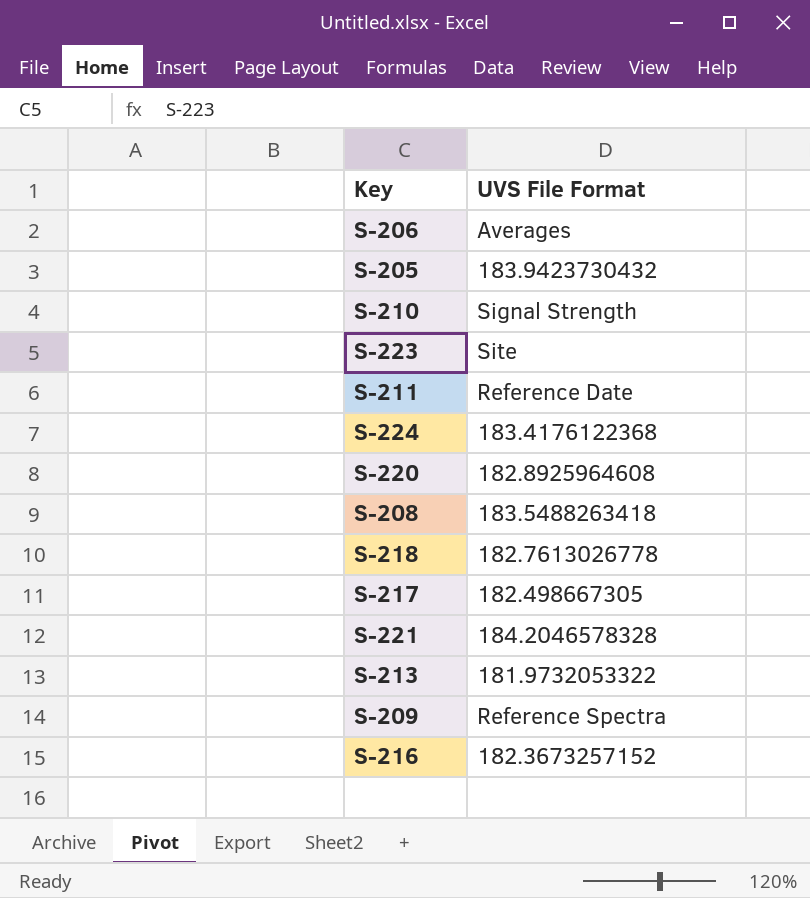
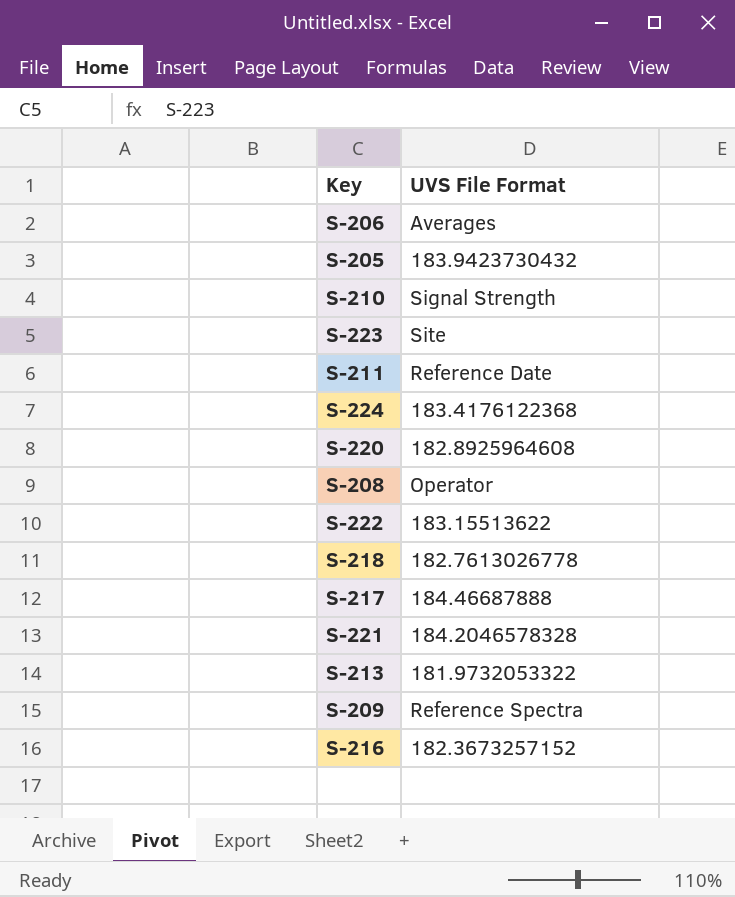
S-208 | UVS File Format: 183.5488263418 -> Operator
row S-222: none -> 183.15513622
S-217 | UVS File Format: 182.498667305 -> 184.46687888

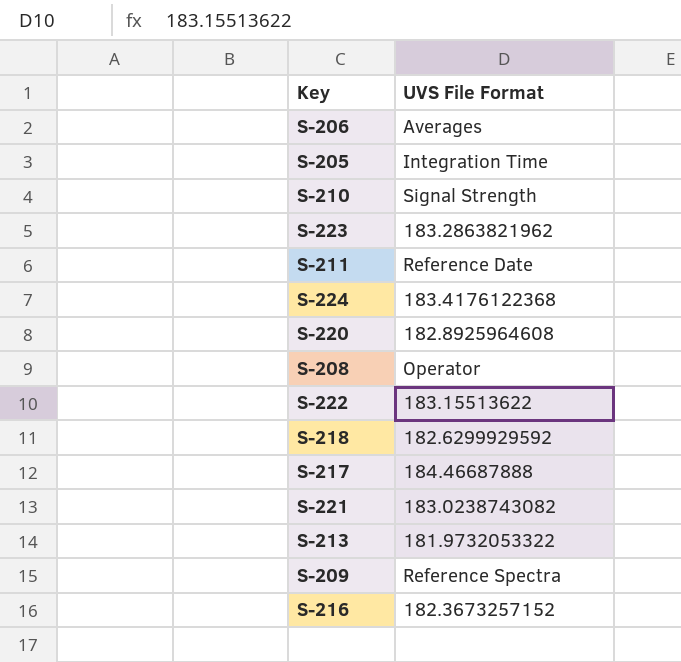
S-205 | UVS File Format: 183.9423730432 -> Integration Time
S-223 | UVS File Format: Site -> 183.2863821962
S-218 | UVS File Format: 182.7613026778 -> 182.6299929592
S-221 | UVS File Format: 184.2046578328 -> 183.0238743082

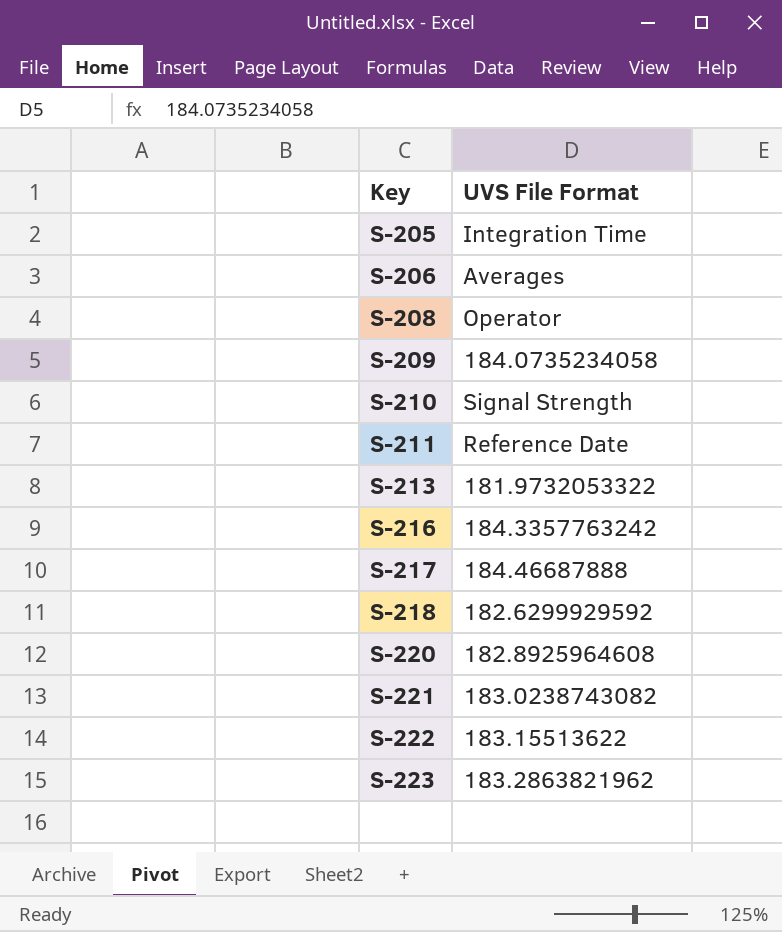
row order: none -> Key ascending
row S-224: 183.4176122368 -> none
S-209 | UVS File Format: Reference Spectra -> 184.0735234058
S-216 | UVS File Format: 182.3673257152 -> 184.3357763242

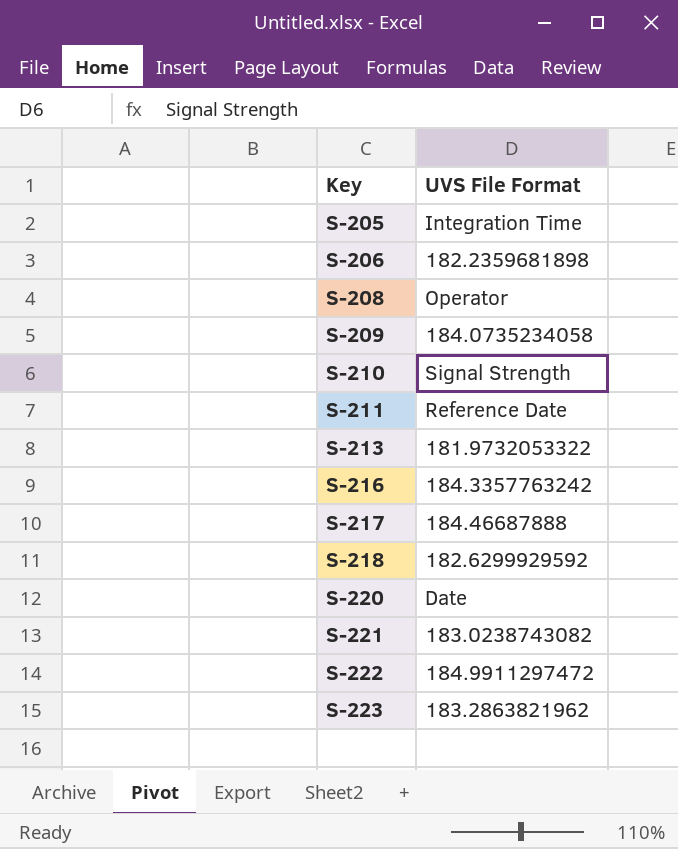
S-206 | UVS File Format: Averages -> 182.2359681898
S-220 | UVS File Format: 182.8925964608 -> Date
S-222 | UVS File Format: 183.15513622 -> 184.9911297472

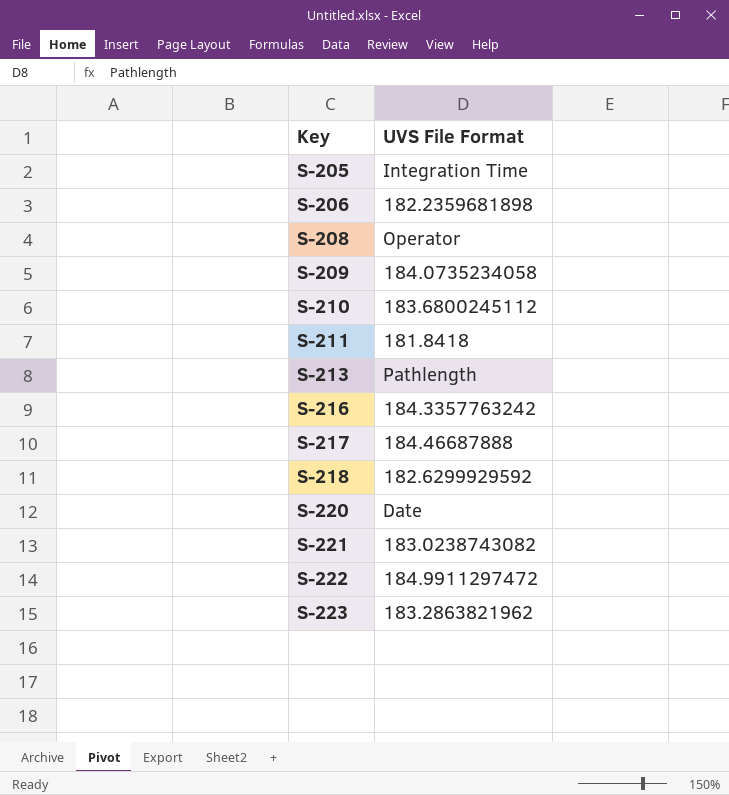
S-210 | UVS File Format: Signal Strength -> 183.6800245112
S-211 | UVS File Format: Reference Date -> 181.8418
S-213 | UVS File Format: 181.9732053322 -> Pathlength

